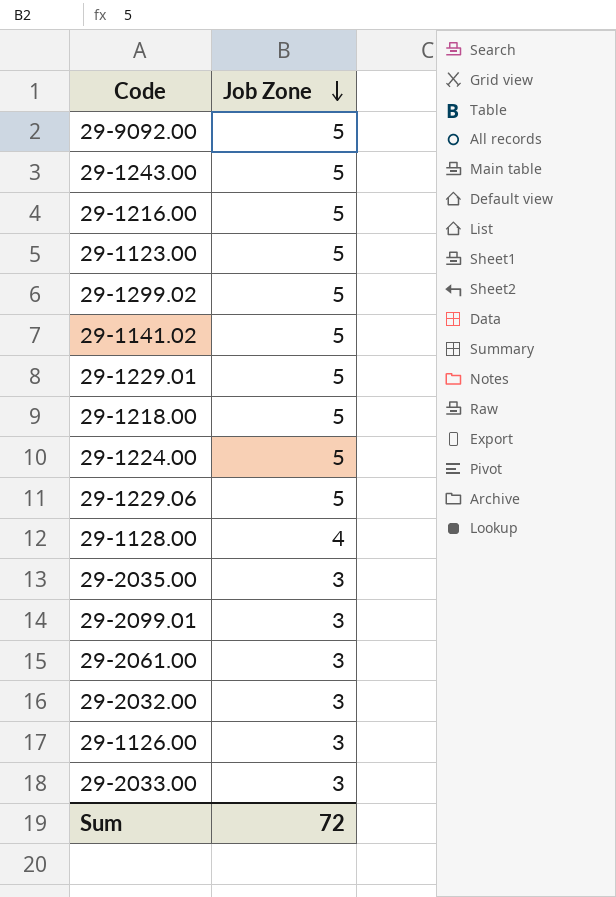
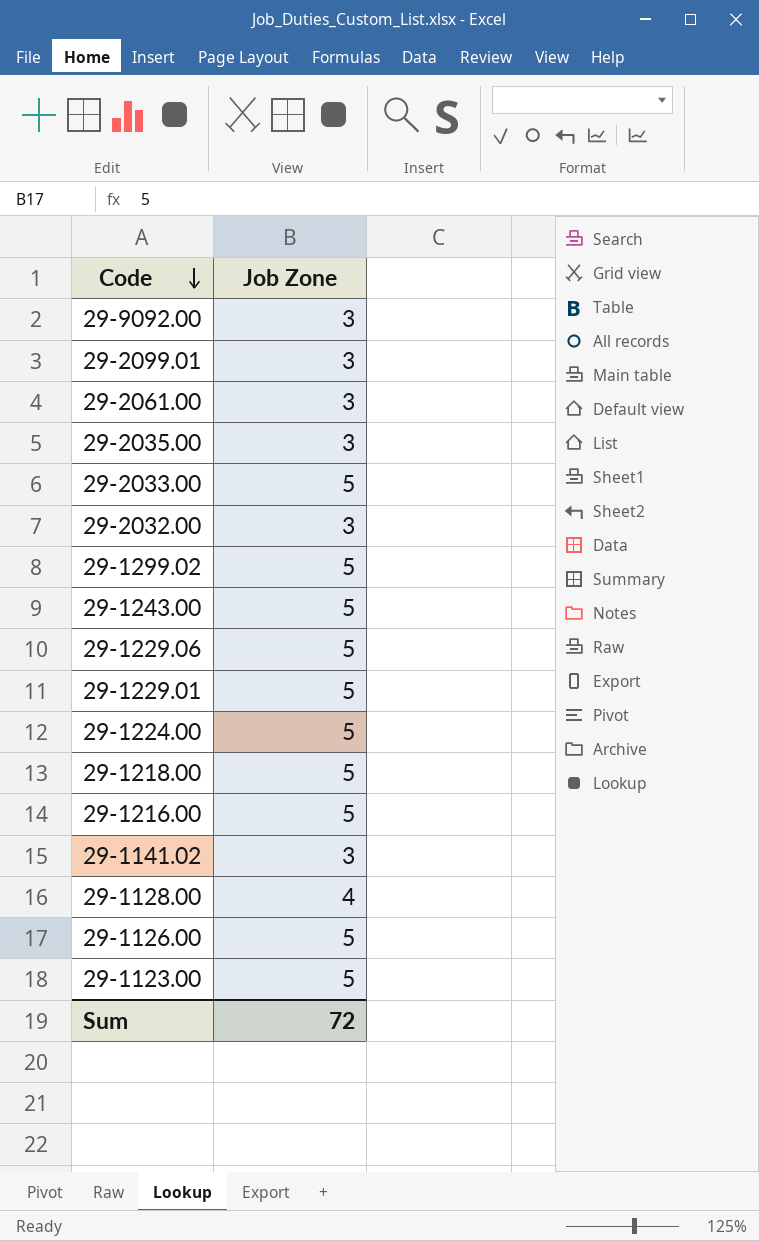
row order: Job Zone descending -> Code descending
29-9092.00 | Job Zone: 5 -> 3
29-2033.00 | Job Zone: 3 -> 5
29-1141.02 | Job Zone: 5 -> 3
29-1126.00 | Job Zone: 3 -> 5

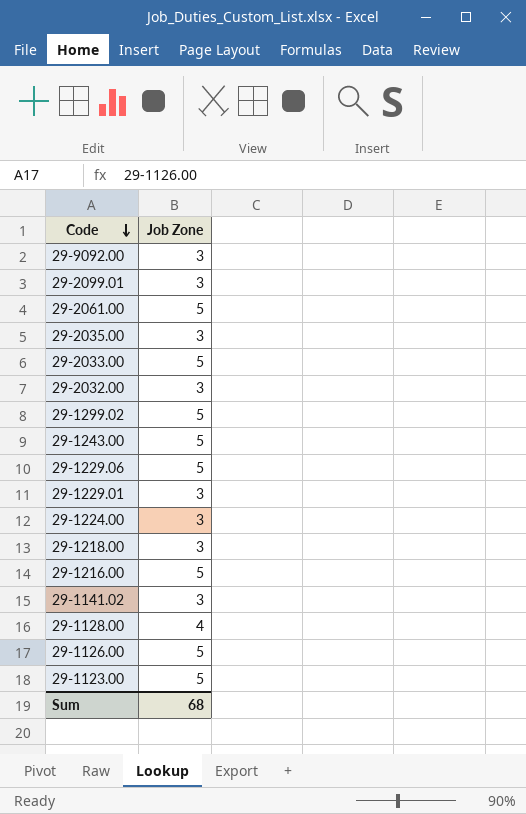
29-2061.00 | Job Zone: 3 -> 5
29-1229.01 | Job Zone: 5 -> 3
29-1224.00 | Job Zone: 5 -> 3
29-1218.00 | Job Zone: 5 -> 3
Sum | Job Zone: 72 -> 68

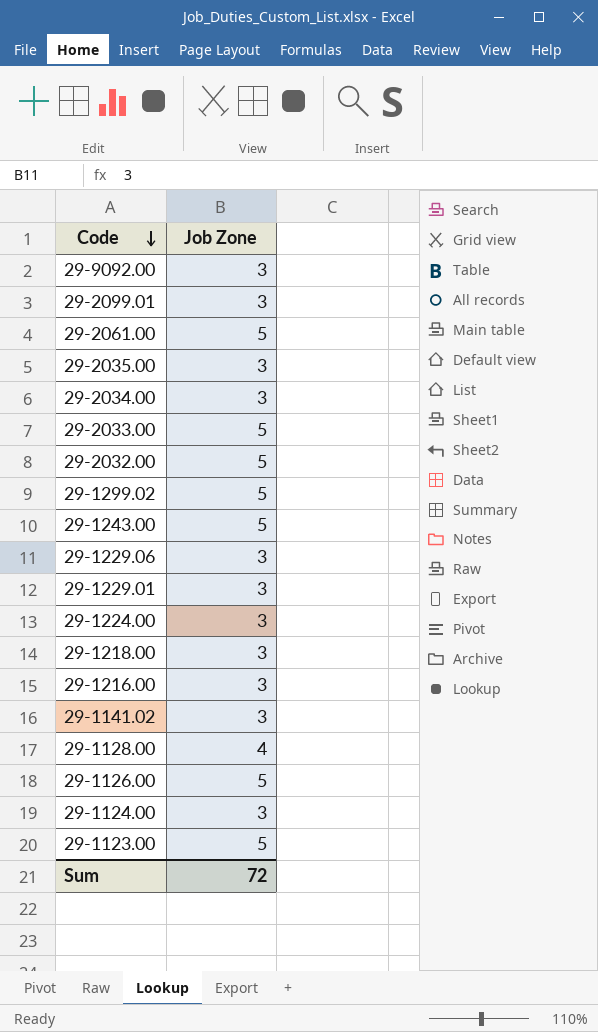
row 29-2034.00: none -> 3
29-2032.00 | Job Zone: 3 -> 5
29-1229.06 | Job Zone: 5 -> 3
29-1216.00 | Job Zone: 5 -> 3
row 29-1124.00: none -> 3
Sum | Job Zone: 68 -> 72

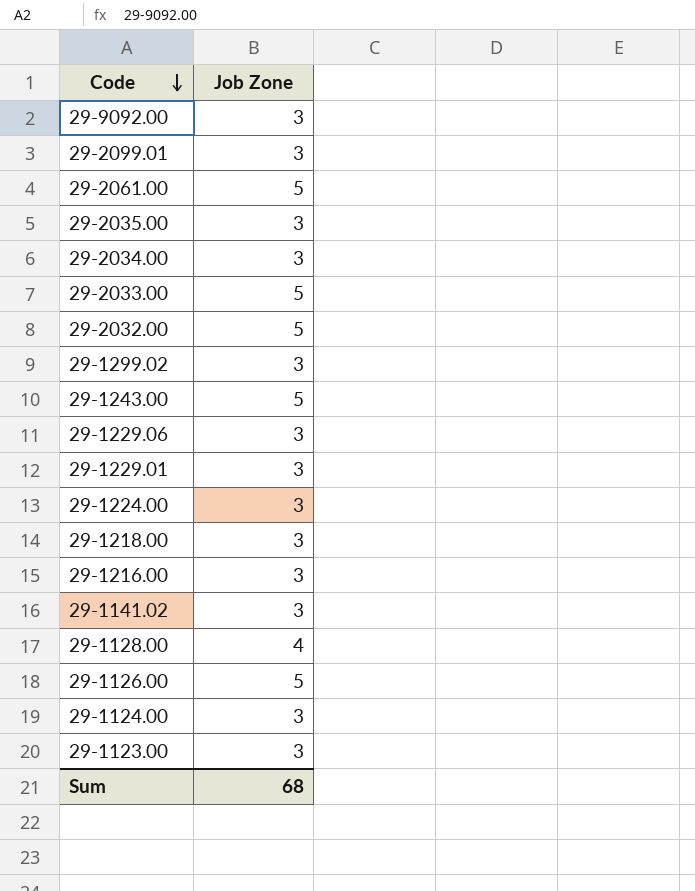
29-1299.02 | Job Zone: 5 -> 3
29-1123.00 | Job Zone: 5 -> 3
Sum | Job Zone: 72 -> 68

